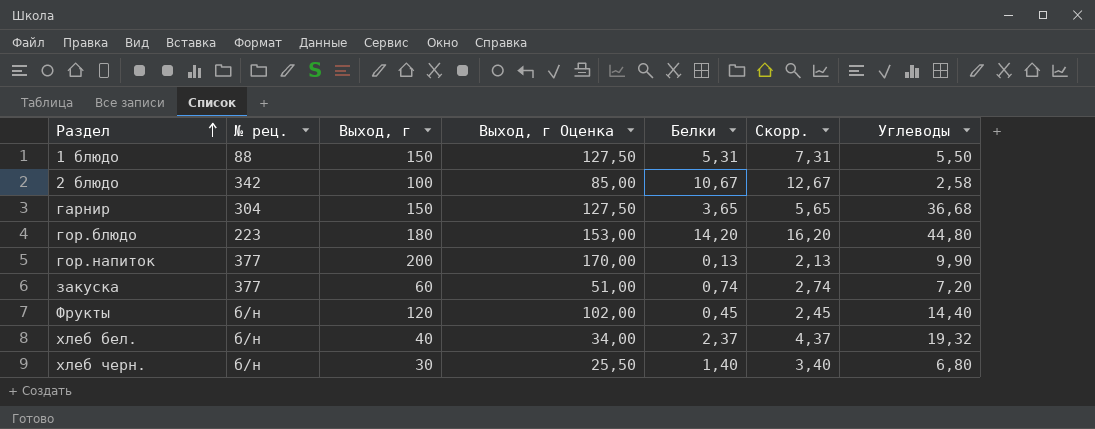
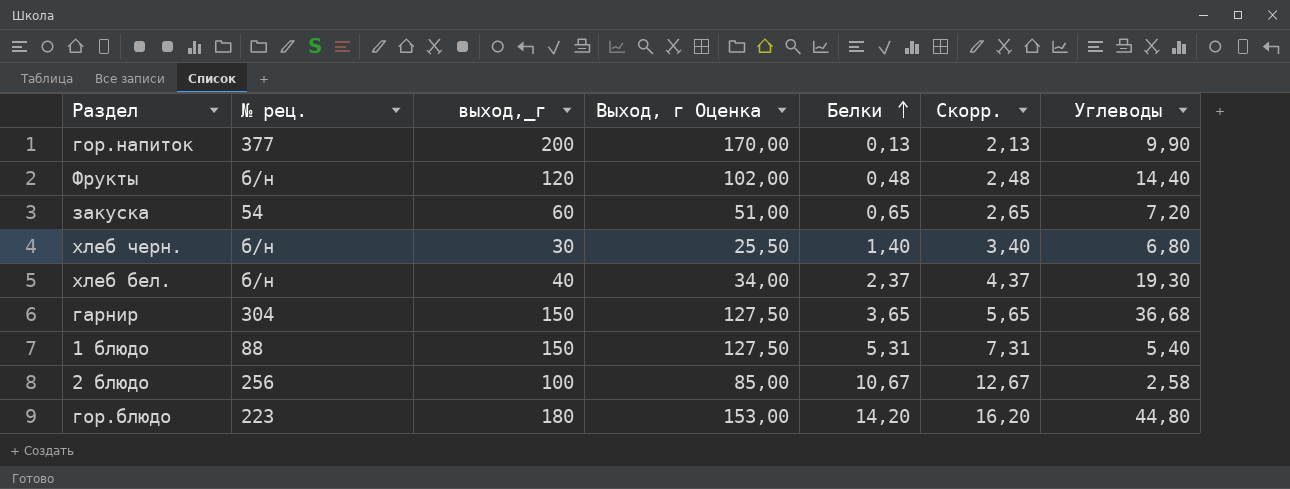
row order: Раздел ascending -> Белки ascending
column name: Выход, г -> выход,_г
Фрукты | Белки: 0,45 -> 0,48
Фрукты | Скорр.: 2,45 -> 2,48
закуска | № рец.: 377 -> 54
закуска | Белки: 0,74 -> 0,65
закуска | Скорр.: 2,74 -> 2,65
хлеб бел. | Углеводы: 19,32 -> 19,30
1 блюдо | Углеводы: 5,50 -> 5,40
2 блюдо | № рец.: 342 -> 256

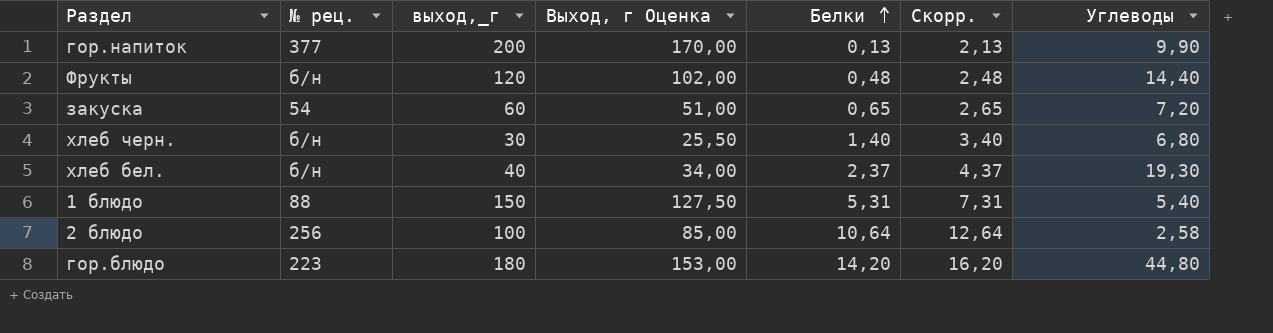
row гарнир: 304 | 150 | 127,50 | 3,65 | 5,65 | 36,68 -> none
2 блюдо | Белки: 10,67 -> 10,64
2 блюдо | Скорр.: 12,67 -> 12,64

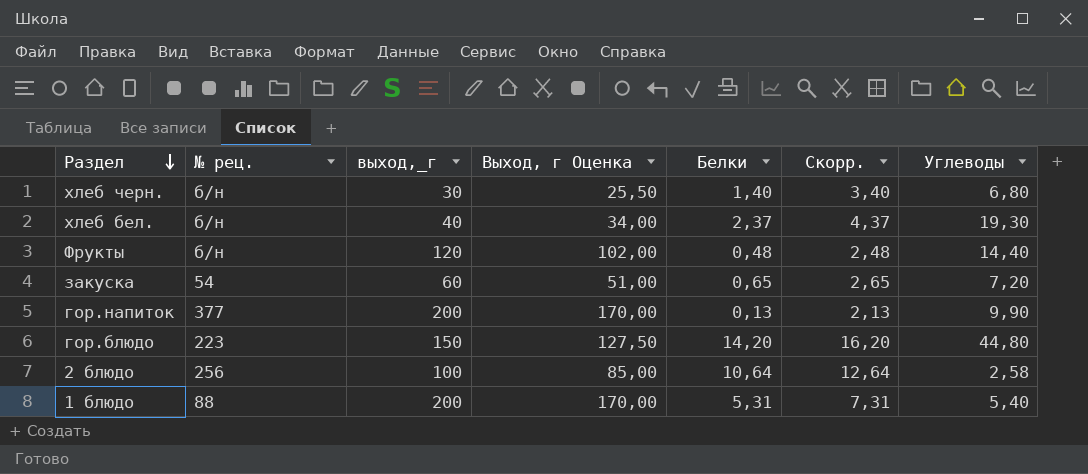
row order: Белки ascending -> Раздел descending
гор.блюдо | выход,_г: 180 -> 150
гор.блюдо | Выход, г Оценка: 153,00 -> 127,50
1 блюдо | выход,_г: 150 -> 200
1 блюдо | Выход, г Оценка: 127,50 -> 170,00

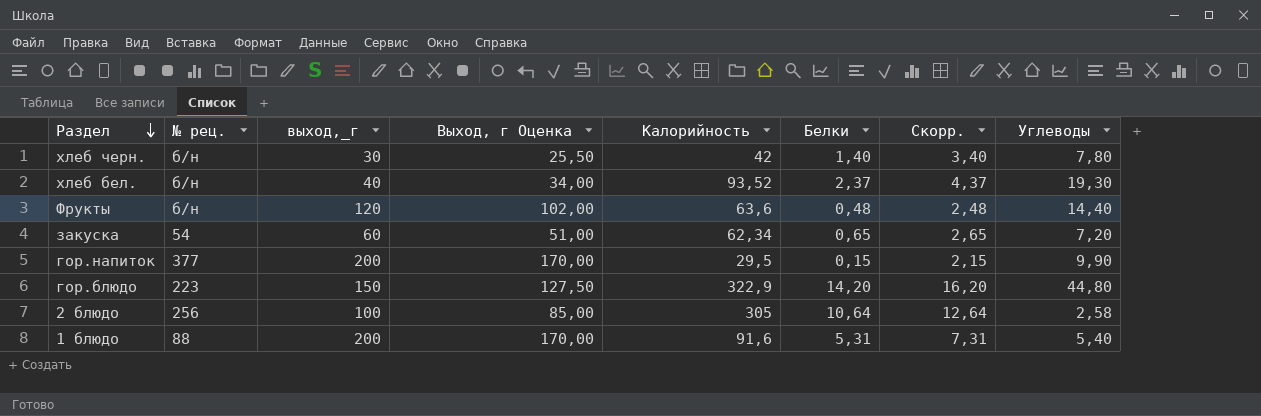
column Калорийность | position: none -> 5
хлеб черн. | Углеводы: 6,80 -> 7,80
гор.напиток | Белки: 0,13 -> 0,15
гор.напиток | Скорр.: 2,13 -> 2,15

